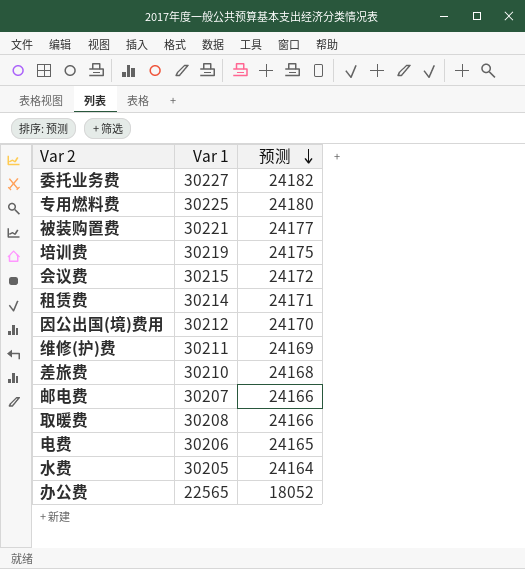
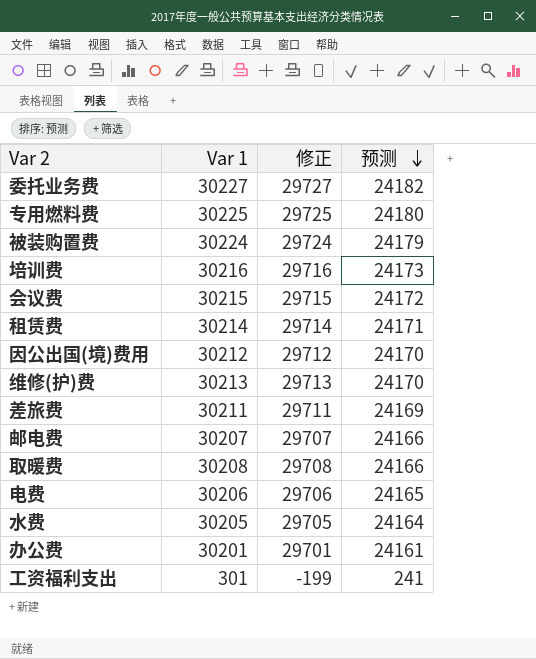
column 修正 | formula: none -> [Var 1] - 500
被装购置费 | Var 1: 30221 -> 30224
被装购置费 | 预测: 24177 -> 24179
培训费 | Var 1: 30219 -> 30216
培训费 | 预测: 24175 -> 24173
维修(护)费 | Var 1: 30211 -> 30213
维修(护)费 | 预测: 24169 -> 24170
差旅费 | Var 1: 30210 -> 30211
差旅费 | 预测: 24168 -> 24169
办公费 | Var 1: 22565 -> 30201
办公费 | 预测: 18052 -> 24161
row 工资福利支出: none -> 301 | -199 | 241

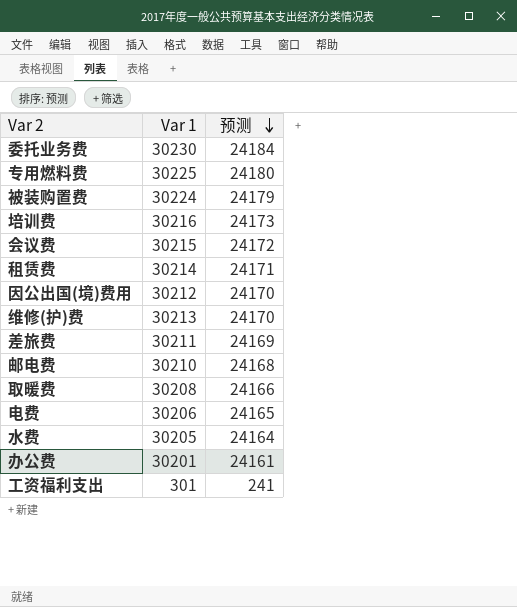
column 修正 | formula: [Var 1] - 500 -> none
委托业务费 | Var 1: 30227 -> 30230
委托业务费 | 预测: 24182 -> 24184
邮电费 | Var 1: 30207 -> 30210
邮电费 | 预测: 24166 -> 24168

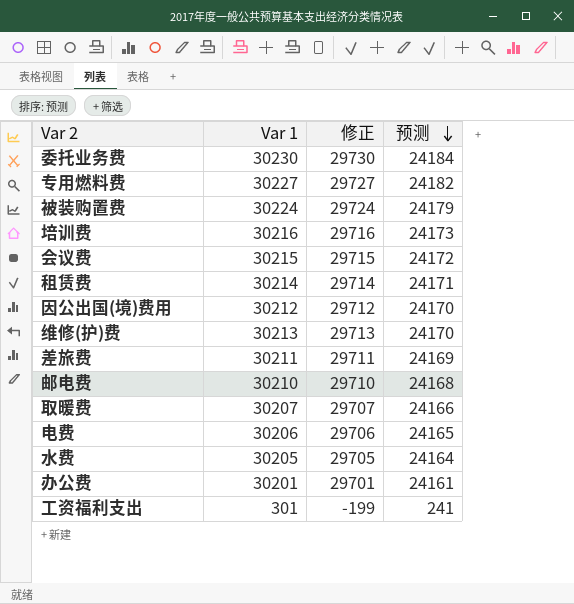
column 修正 | formula: none -> [Var 1] - 500
专用燃料费 | Var 1: 30225 -> 30227
专用燃料费 | 预测: 24180 -> 24182
取暖费 | Var 1: 30208 -> 30207

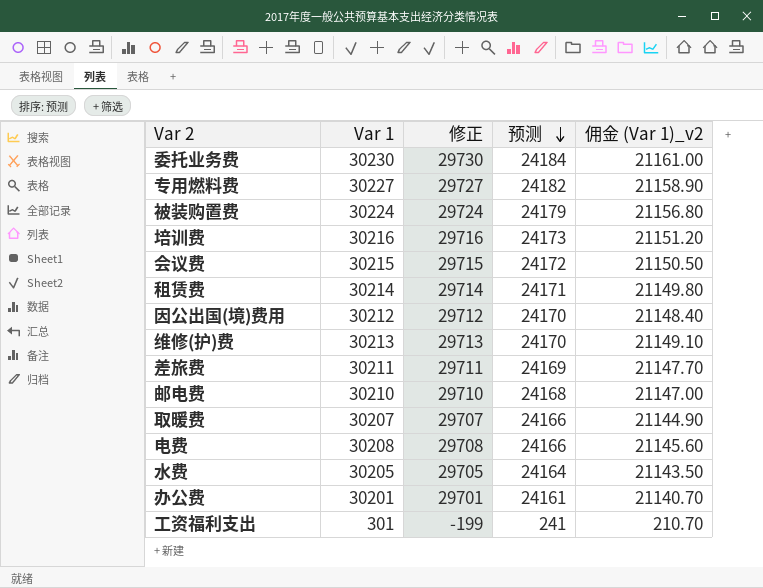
column 佣金 (Var 1)_v2 | formula: none -> [Var 1] * 0.7
电费 | Var 1: 30206 -> 30208
电费 | 修正: 29706 -> 29708
电费 | 预测: 24165 -> 24166

